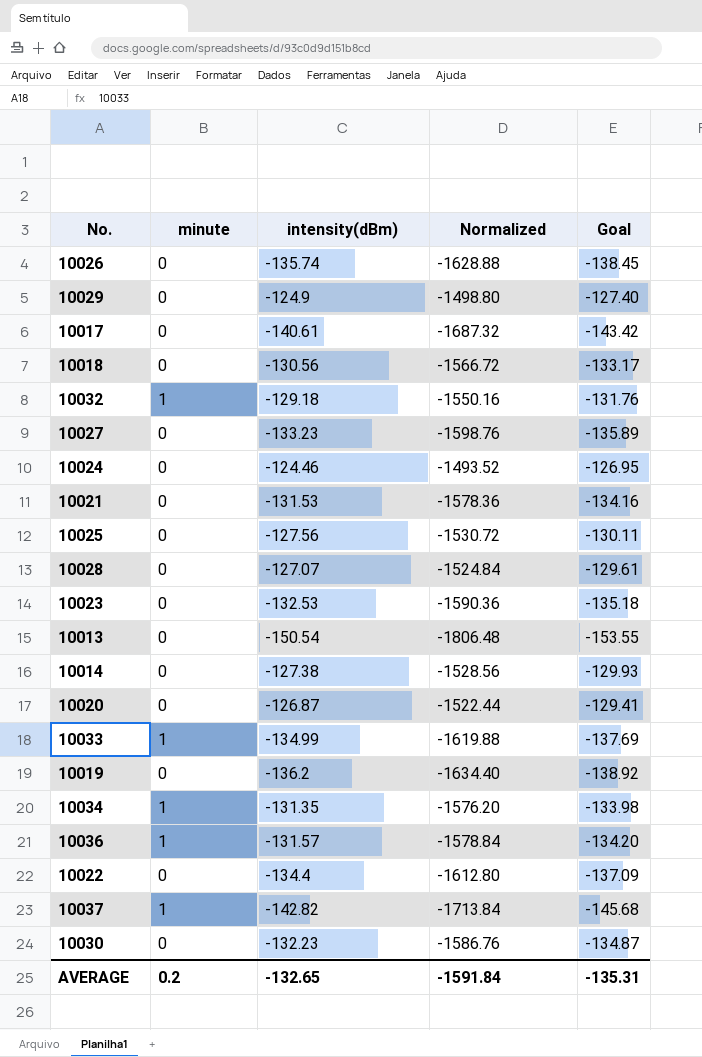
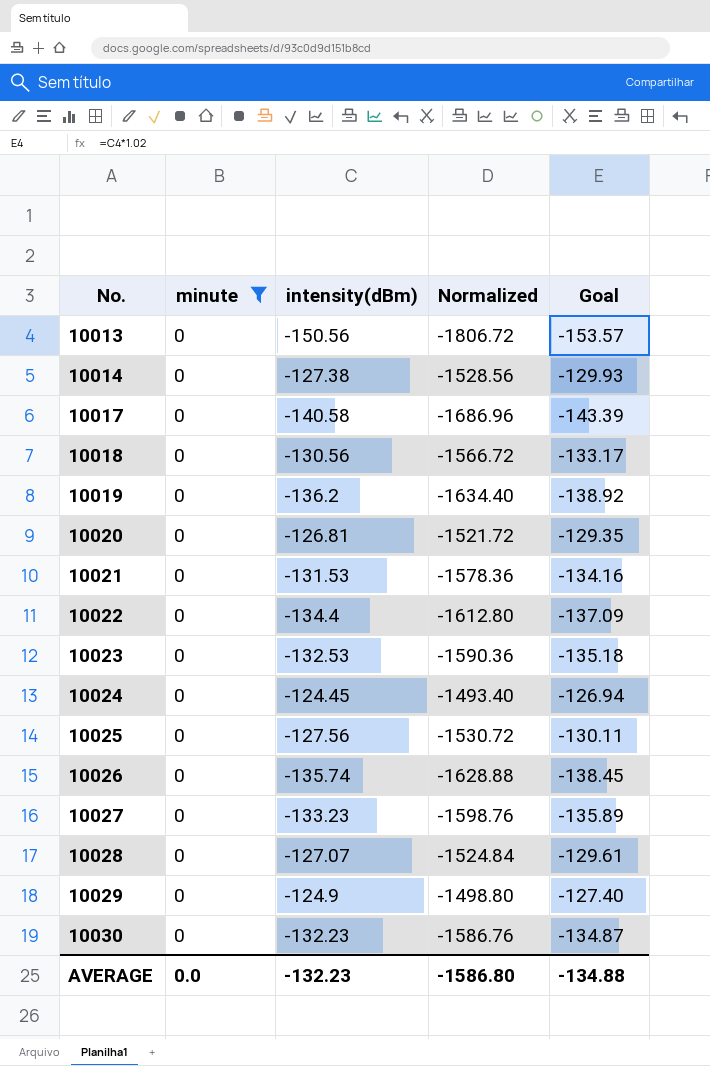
filter: none -> minute = 0
row order: none -> No. ascending
10013 | intensity(dBm): -150.54 -> -150.56
10013 | Normalized: -1806.48 -> -1806.72
10013 | Goal: -153.55 -> -153.57
10017 | intensity(dBm): -140.61 -> -140.58
10017 | Normalized: -1687.32 -> -1686.96
10017 | Goal: -143.42 -> -143.39
10020 | intensity(dBm): -126.87 -> -126.81
10020 | Normalized: -1522.44 -> -1521.72
10020 | Goal: -129.41 -> -129.35
10024 | intensity(dBm): -124.46 -> -124.45
10024 | Normalized: -1493.52 -> -1493.40
10024 | Goal: -126.95 -> -126.94
AVERAGE | minute: 0.2 -> 0.0
AVERAGE | intensity(dBm): -132.65 -> -132.23
AVERAGE | Normalized: -1591.84 -> -1586.80
AVERAGE | Goal: -135.31 -> -134.88

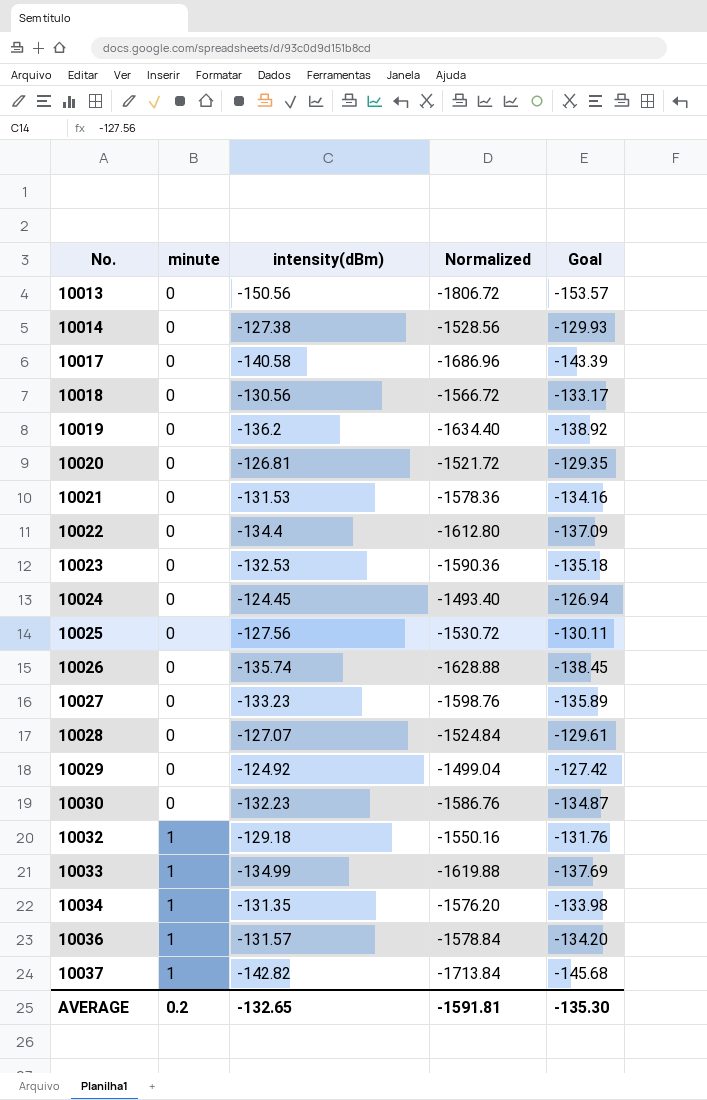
filter: minute = 0 -> none
10029 | intensity(dBm): -124.9 -> -124.92
10029 | Normalized: -1498.80 -> -1499.04
10029 | Goal: -127.40 -> -127.42
AVERAGE | minute: 0.0 -> 0.2
AVERAGE | intensity(dBm): -132.23 -> -132.65
AVERAGE | Normalized: -1586.80 -> -1591.81
AVERAGE | Goal: -134.88 -> -135.30

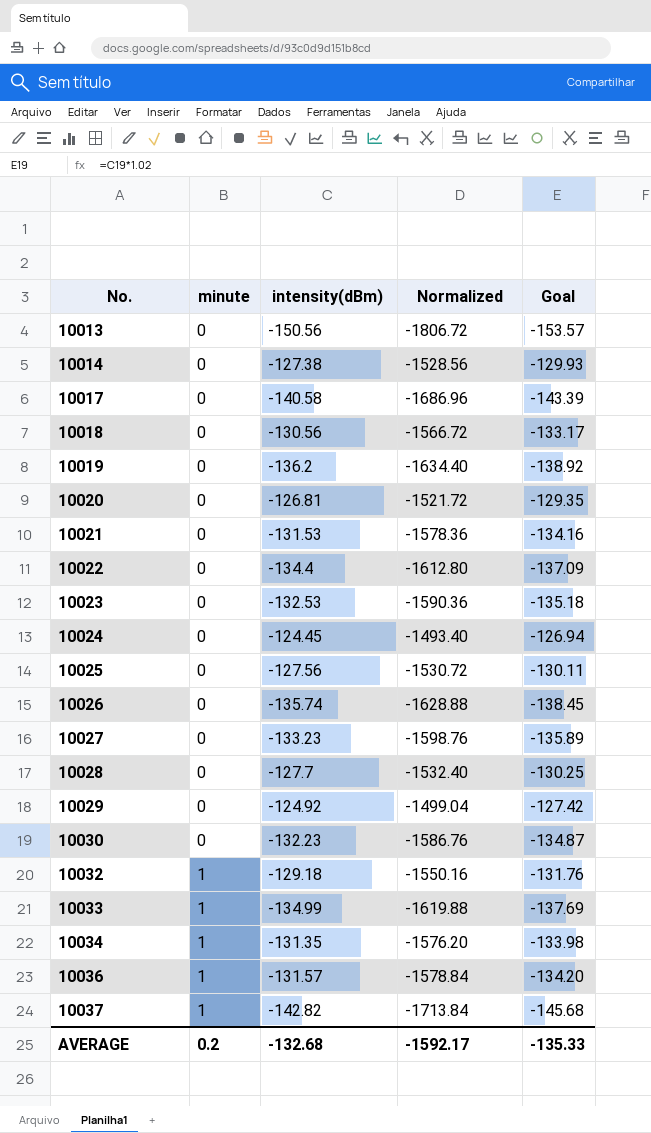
10028 | intensity(dBm): -127.07 -> -127.7
10028 | Normalized: -1524.84 -> -1532.40
10028 | Goal: -129.61 -> -130.25
AVERAGE | intensity(dBm): -132.65 -> -132.68
AVERAGE | Normalized: -1591.81 -> -1592.17
AVERAGE | Goal: -135.30 -> -135.33

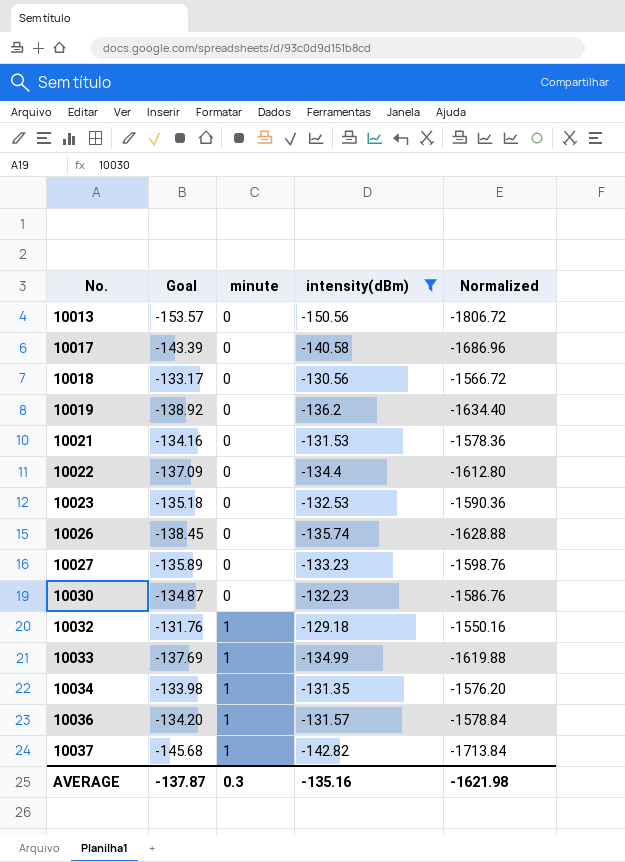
filter: none -> intensity(dBm) <= -129.18
column Goal | position: 5 -> 2
AVERAGE | Goal: -135.33 -> -137.87
AVERAGE | minute: 0.2 -> 0.3
AVERAGE | intensity(dBm): -132.68 -> -135.16
AVERAGE | Normalized: -1592.17 -> -1621.98

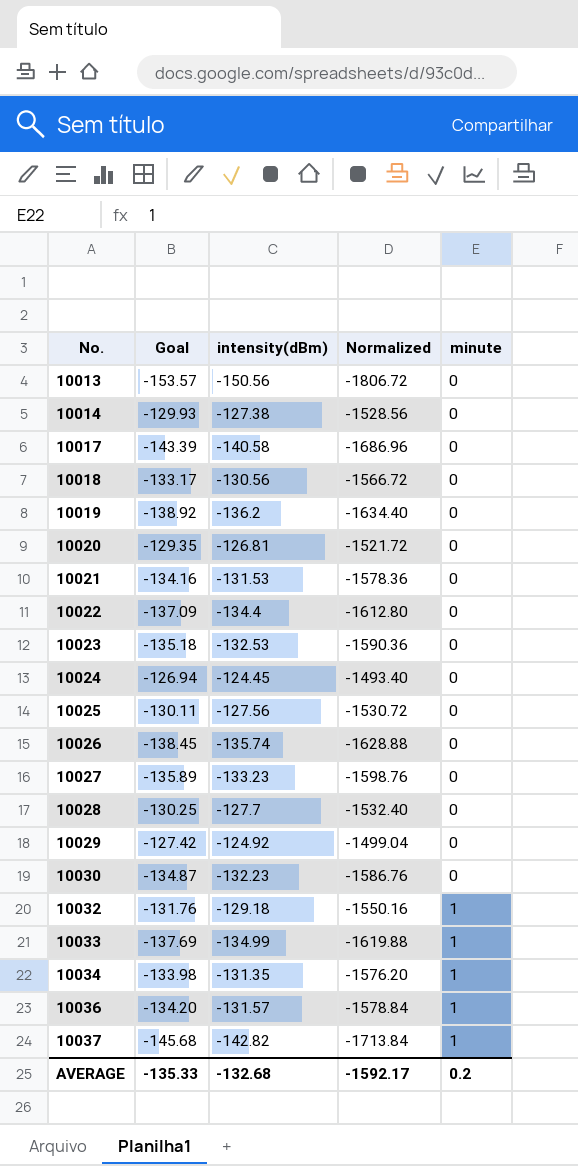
filter: intensity(dBm) <= -129.18 -> none
column minute | position: 3 -> 5
AVERAGE | Goal: -137.87 -> -135.33
AVERAGE | intensity(dBm): -135.16 -> -132.68
AVERAGE | Normalized: -1621.98 -> -1592.17
AVERAGE | minute: 0.3 -> 0.2

